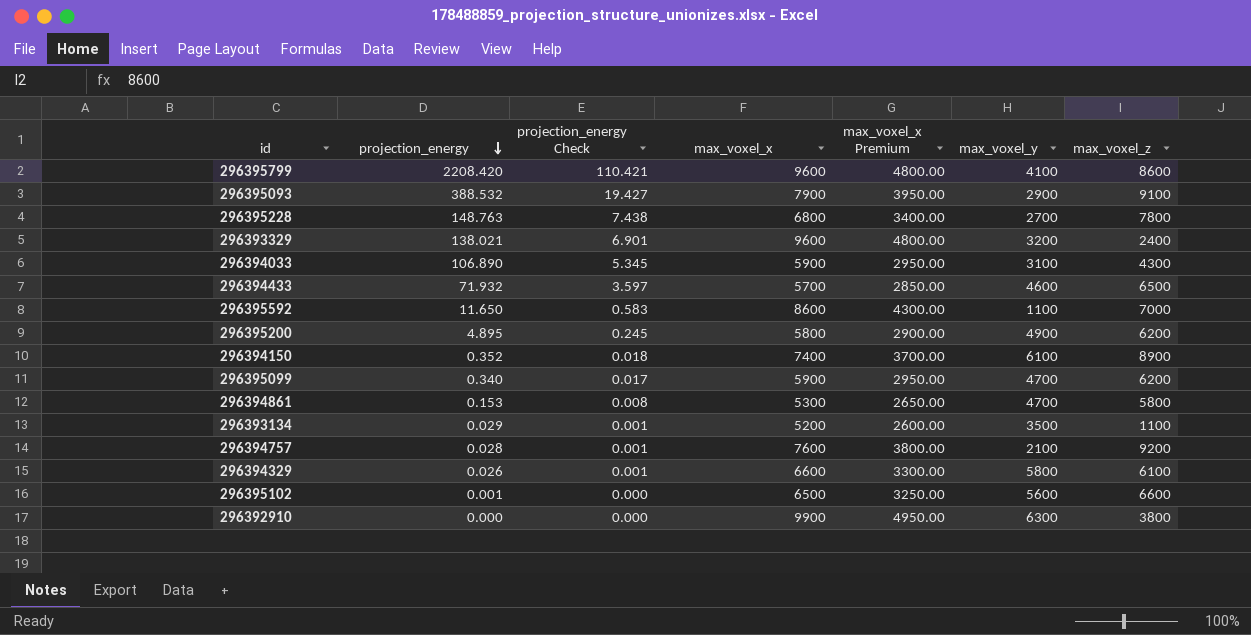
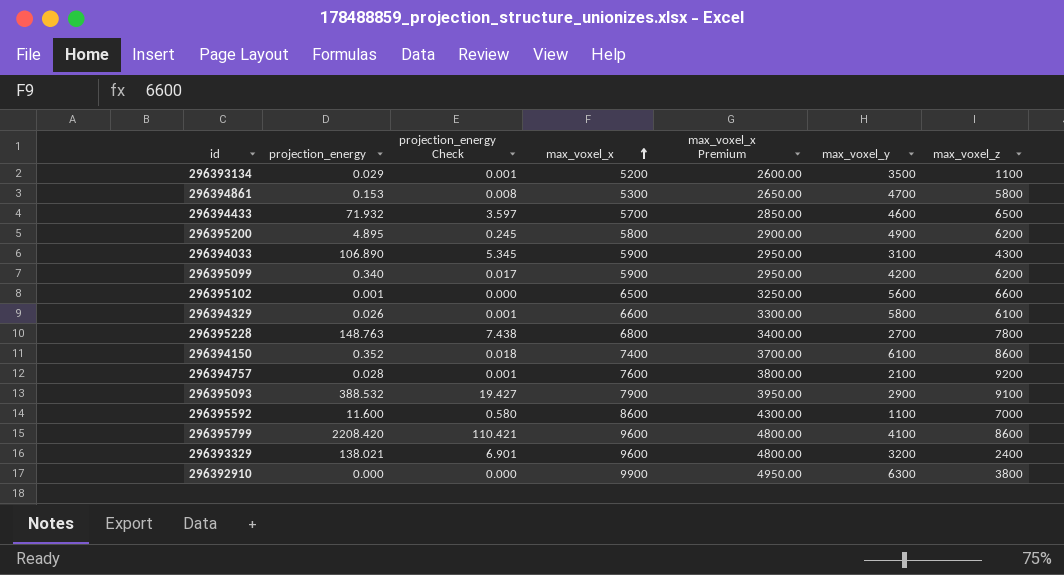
row order: projection_energy descending -> max_voxel_x ascending
296395099 | max_voxel_y: 4700 -> 4200
296394150 | max_voxel_z: 8900 -> 8600
296395592 | projection_energy: 11.650 -> 11.600
296395592 | projection_energy Check: 0.583 -> 0.580

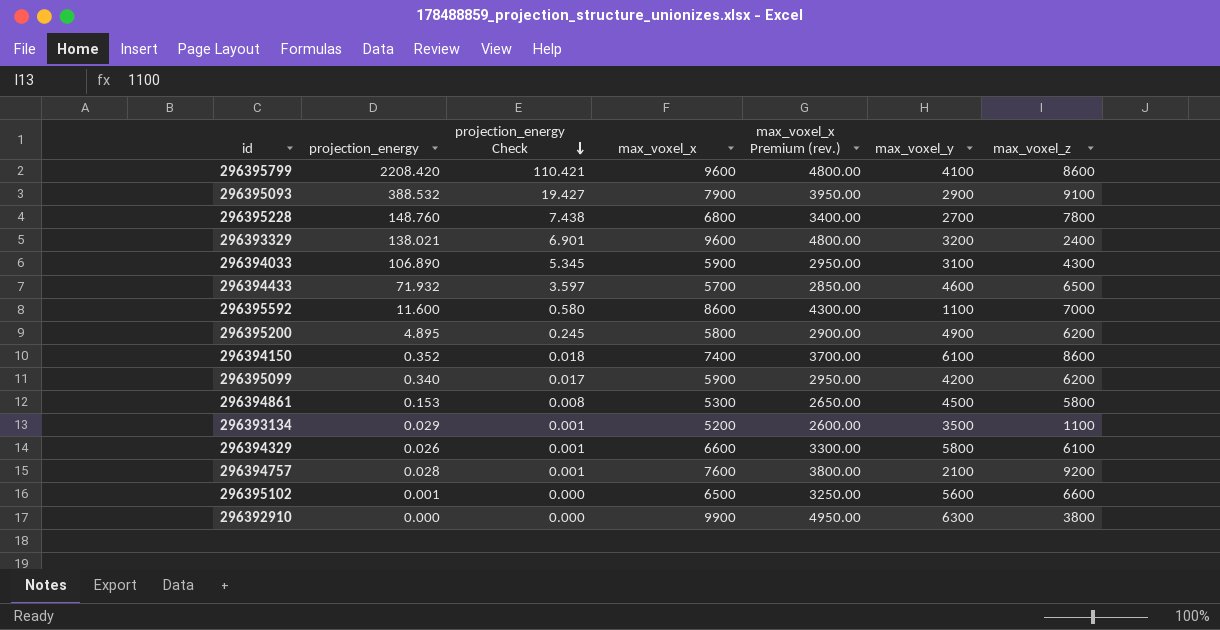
row order: max_voxel_x ascending -> projection_energy Check descending
column name: max_voxel_x Premium -> max_voxel_x Premium (rev.)
296395228 | projection_energy: 148.763 -> 148.760
296394861 | max_voxel_y: 4700 -> 4500

